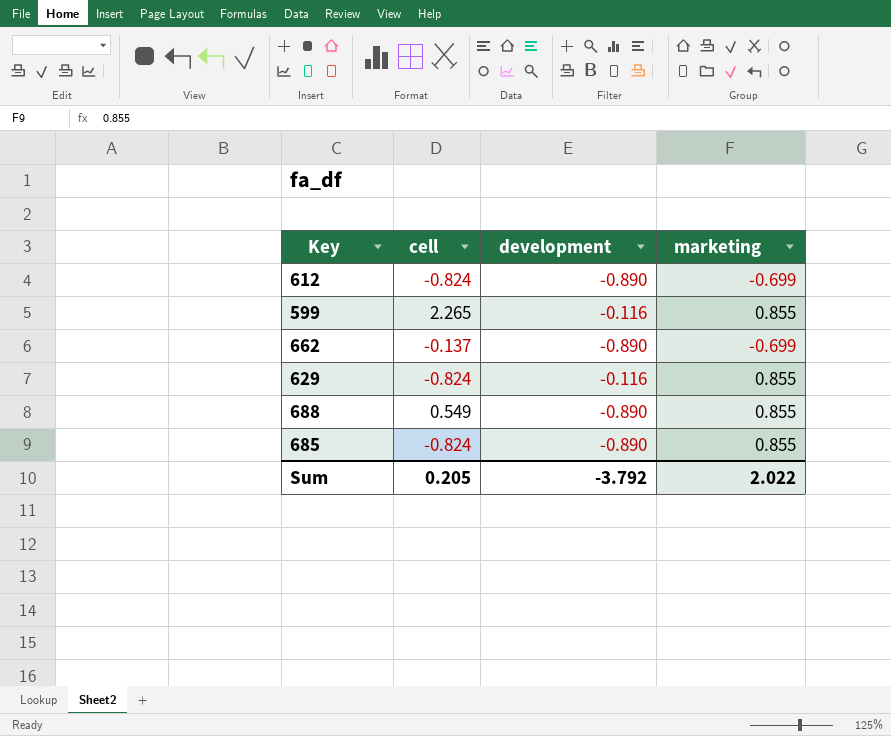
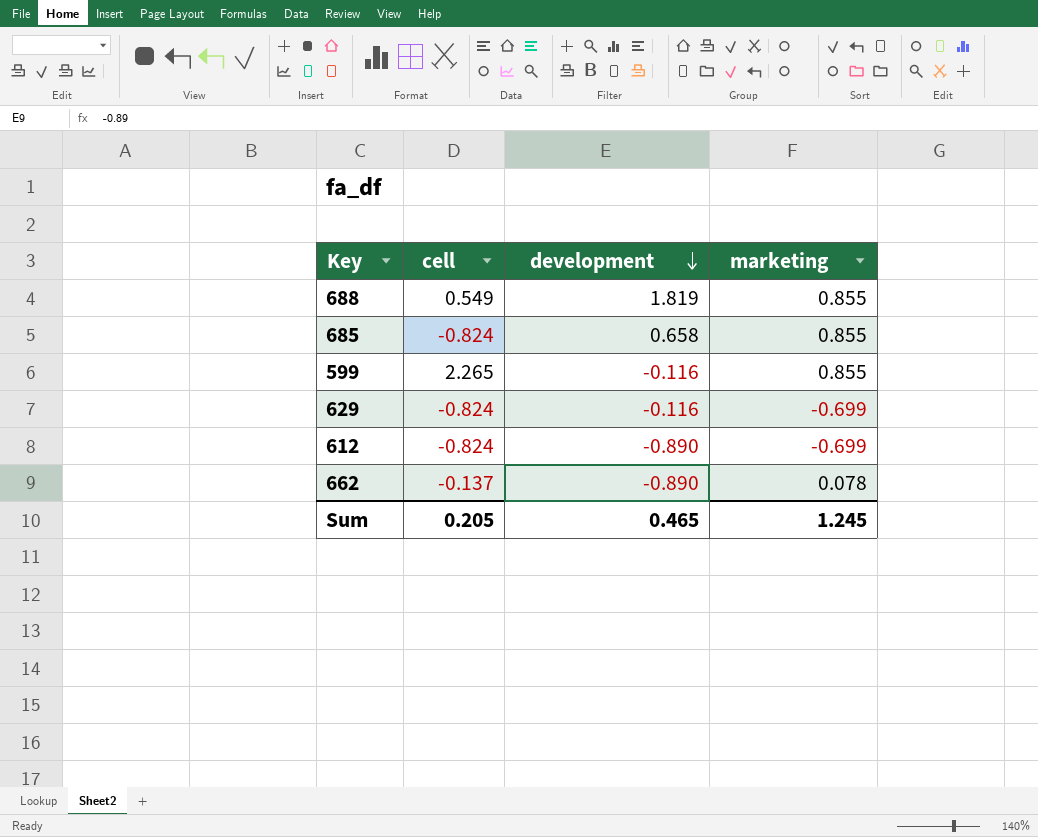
row order: none -> development descending
688 | development: -0.890 -> 1.819
685 | development: -0.890 -> 0.658
629 | marketing: 0.855 -> -0.699
662 | marketing: -0.699 -> 0.078
Sum | development: -3.792 -> 0.465
Sum | marketing: 2.022 -> 1.245

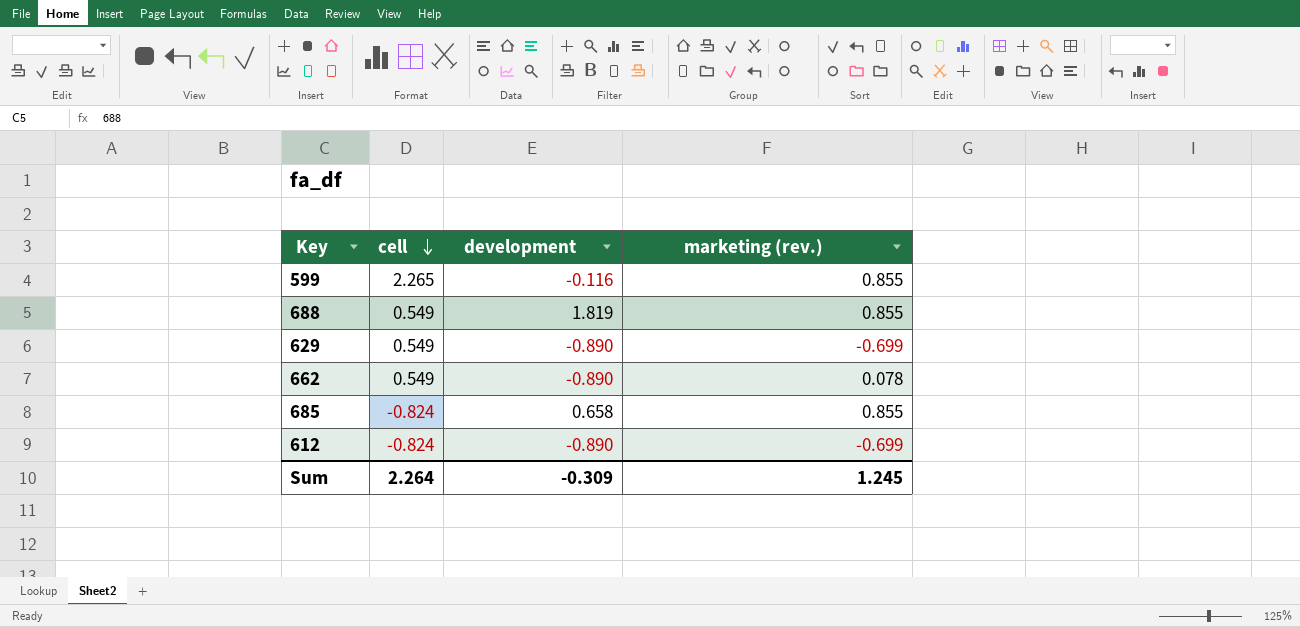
row order: development descending -> cell descending
column name: marketing -> marketing (rev.)
629 | cell: -0.824 -> 0.549
629 | development: -0.116 -> -0.890
662 | cell: -0.137 -> 0.549
Sum | cell: 0.205 -> 2.264
Sum | development: 0.465 -> -0.309

